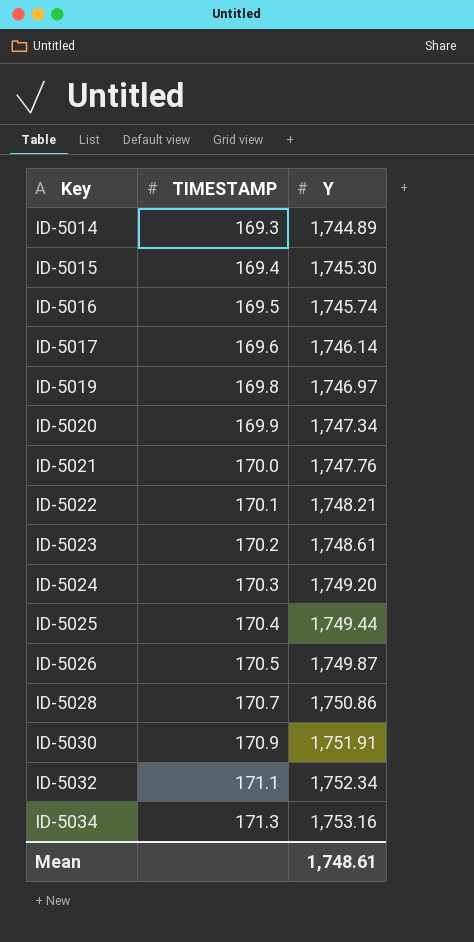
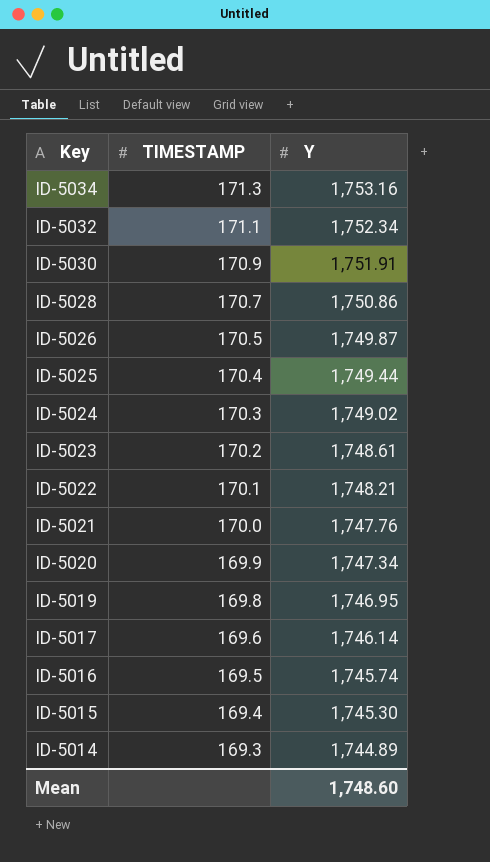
row order: Key ascending -> Key descending
ID-5024 | Y: 1,749.20 -> 1,749.02
ID-5019 | Y: 1,746.97 -> 1,746.95
Mean | Y: 1,748.61 -> 1,748.60

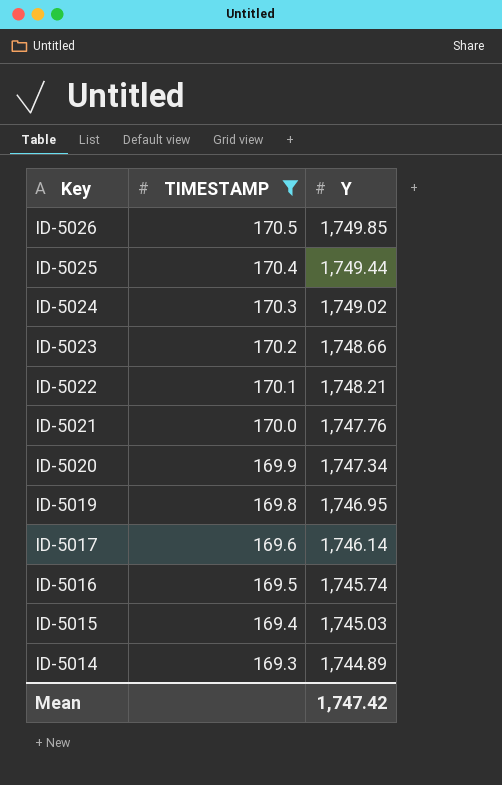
filter: none -> TIMESTAMP <= 170.5
ID-5026 | Y: 1,749.87 -> 1,749.85
ID-5023 | Y: 1,748.61 -> 1,748.66
ID-5015 | Y: 1,745.30 -> 1,745.03
Mean | Y: 1,748.60 -> 1,747.42

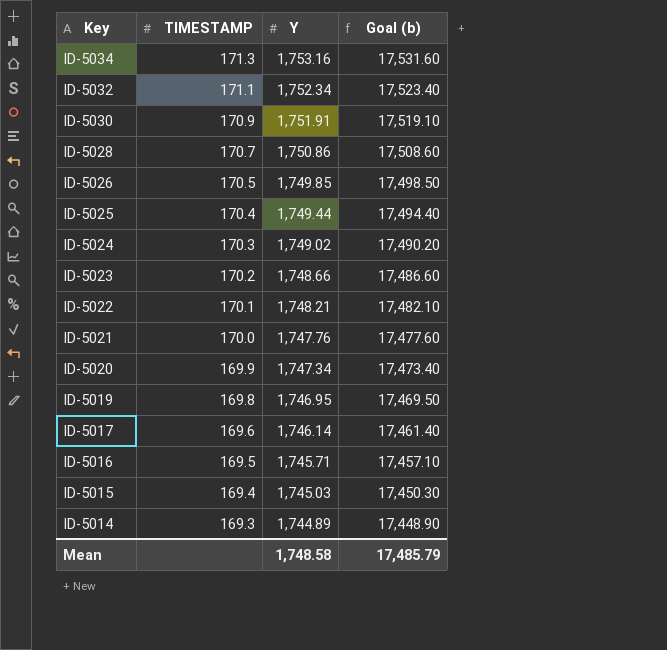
filter: TIMESTAMP <= 170.5 -> none
column Goal (b) | formula: none -> [Y] * 10
ID-5016 | Y: 1,745.74 -> 1,745.71
Mean | Y: 1,747.42 -> 1,748.58

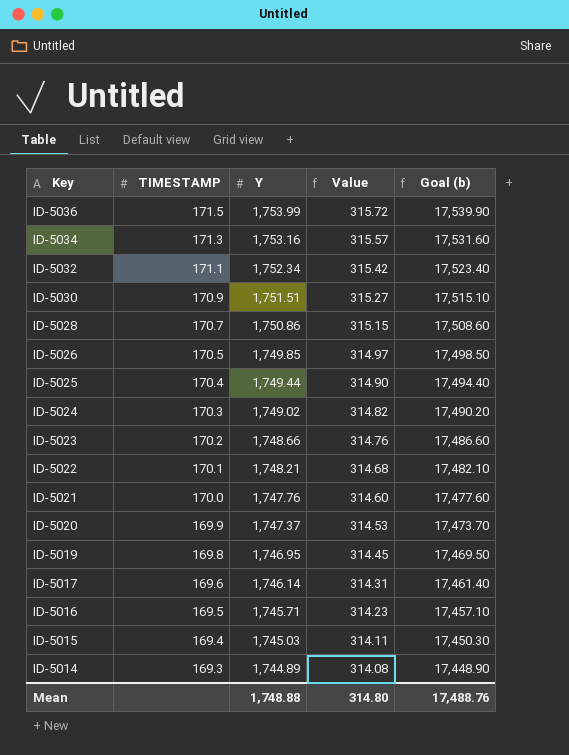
column Value | formula: none -> [Y] * 0.18
row ID-5036: none -> 171.5 | 1,753.99 | 315.72 | 17,539.90
ID-5030 | Y: 1,751.91 -> 1,751.51
ID-5030 | Goal (b): 17,519.10 -> 17,515.10
ID-5020 | Y: 1,747.34 -> 1,747.37
ID-5020 | Goal (b): 17,473.40 -> 17,473.70
Mean | Y: 1,748.58 -> 1,748.88
Mean | Goal (b): 17,485.79 -> 17,488.76

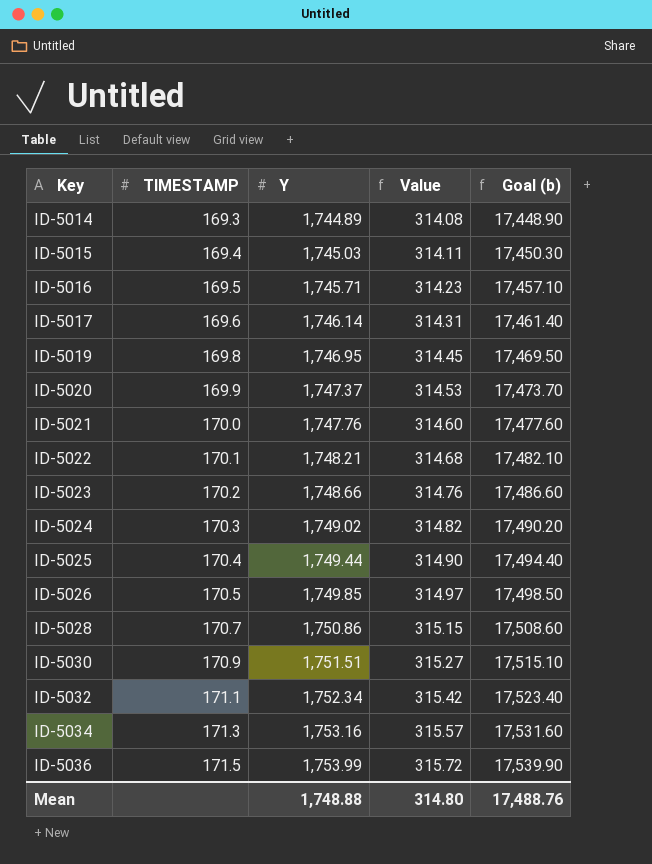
row order: Key descending -> Key ascending

